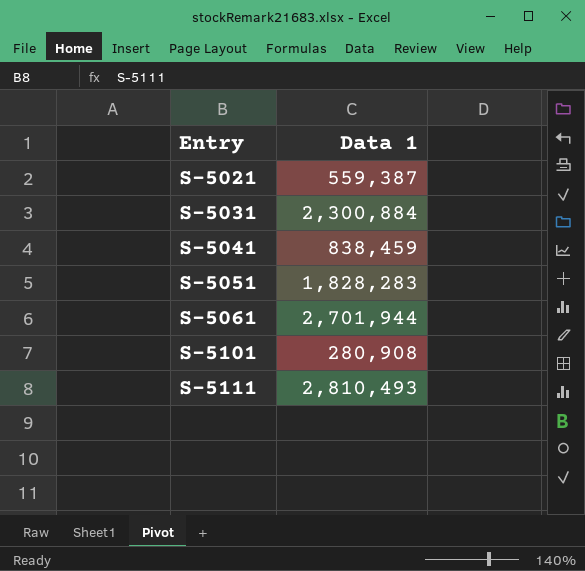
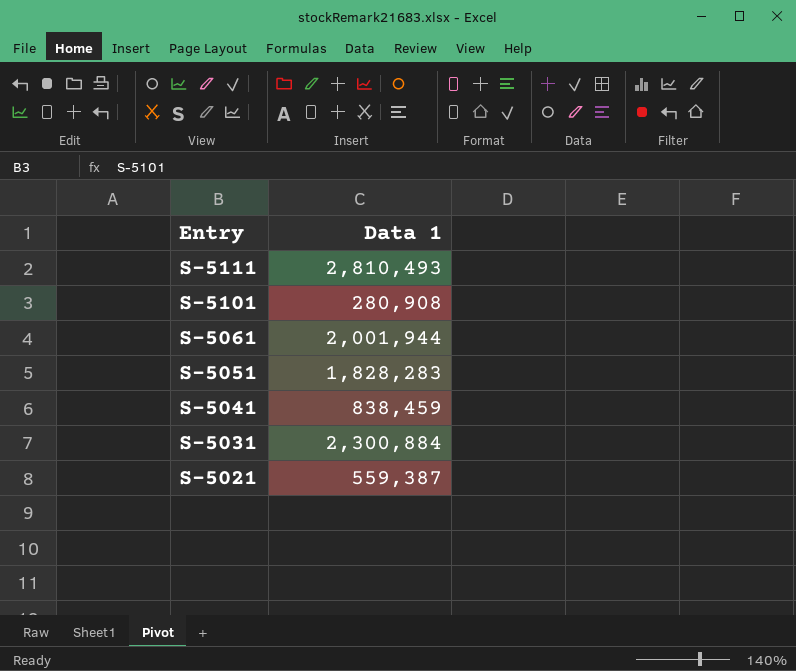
row order: Entry ascending -> Entry descending
S-5061 | Data 1: 2,701,944 -> 2,001,944

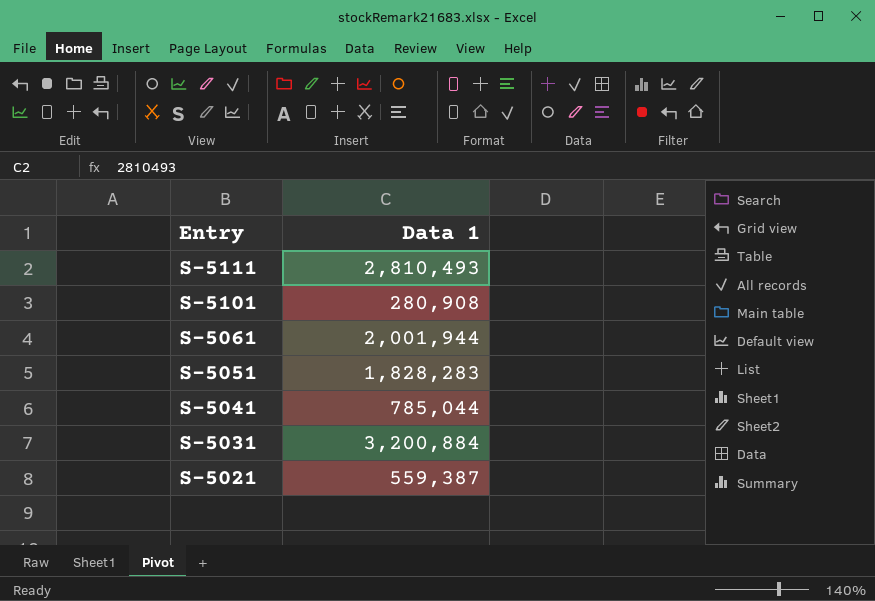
S-5041 | Data 1: 838,459 -> 785,044
S-5031 | Data 1: 2,300,884 -> 3,200,884

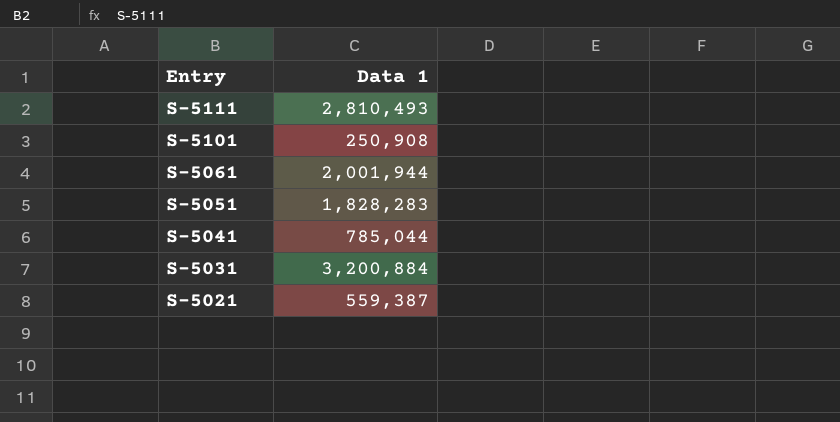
S-5101 | Data 1: 280,908 -> 250,908

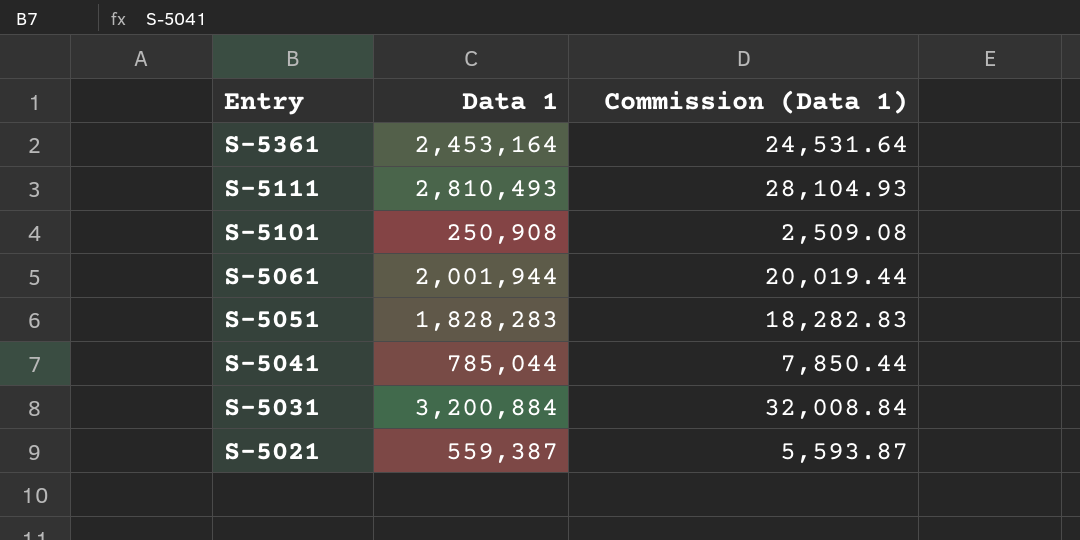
column Commission (Data 1) | formula: none -> [Data 1] * 0.01
row S-5361: none -> 2,453,164 | 24,531.64

